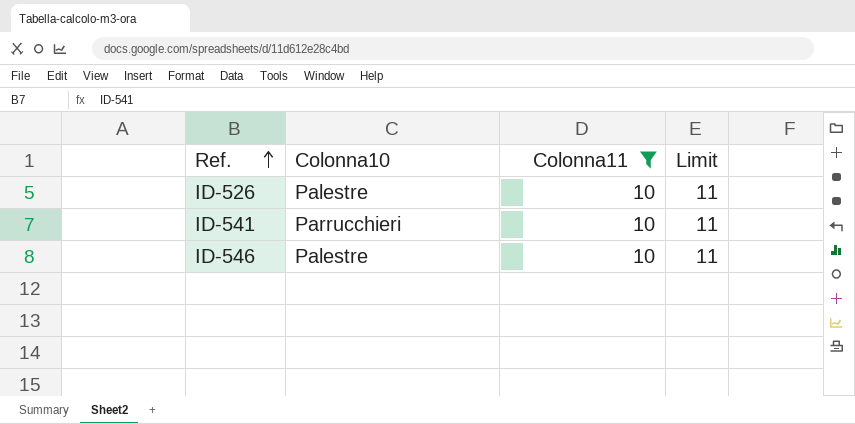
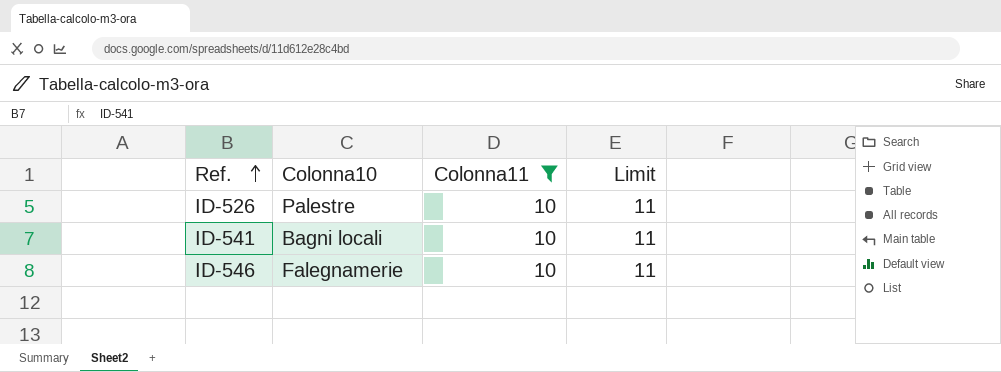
ID-541 | Colonna10: Parrucchieri -> Bagni locali
ID-546 | Colonna10: Palestre -> Falegnamerie

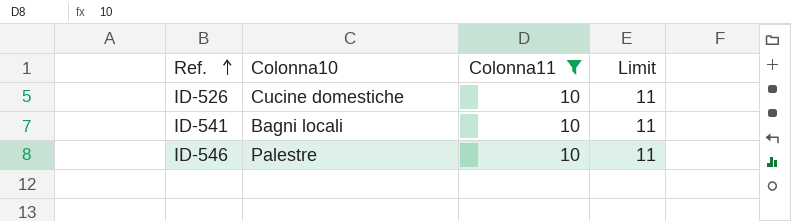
ID-526 | Colonna10: Palestre -> Cucine domestiche
ID-546 | Colonna10: Falegnamerie -> Palestre

